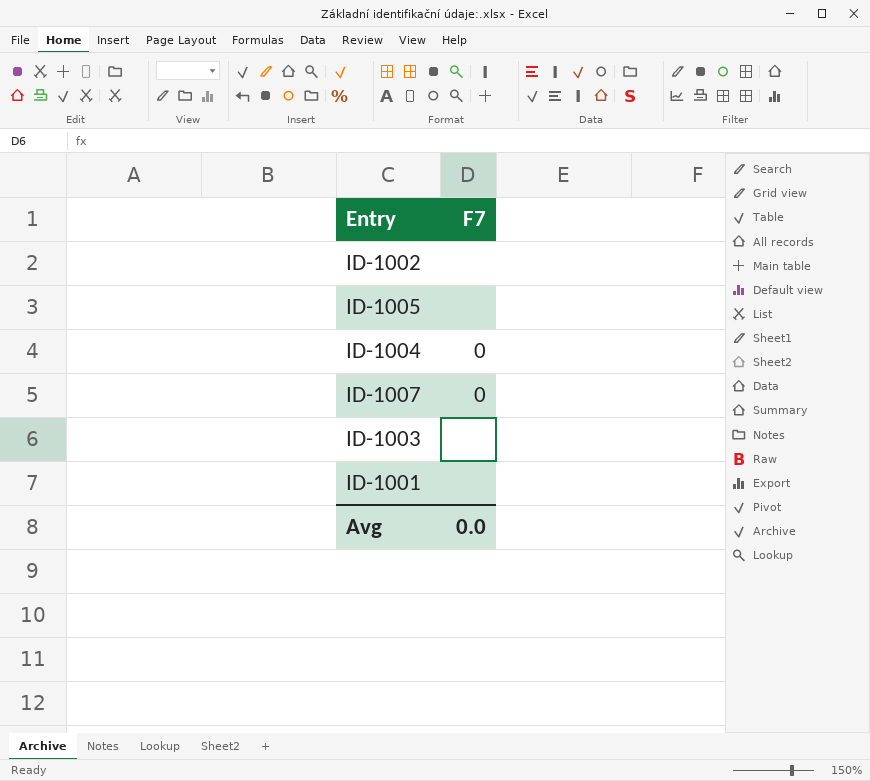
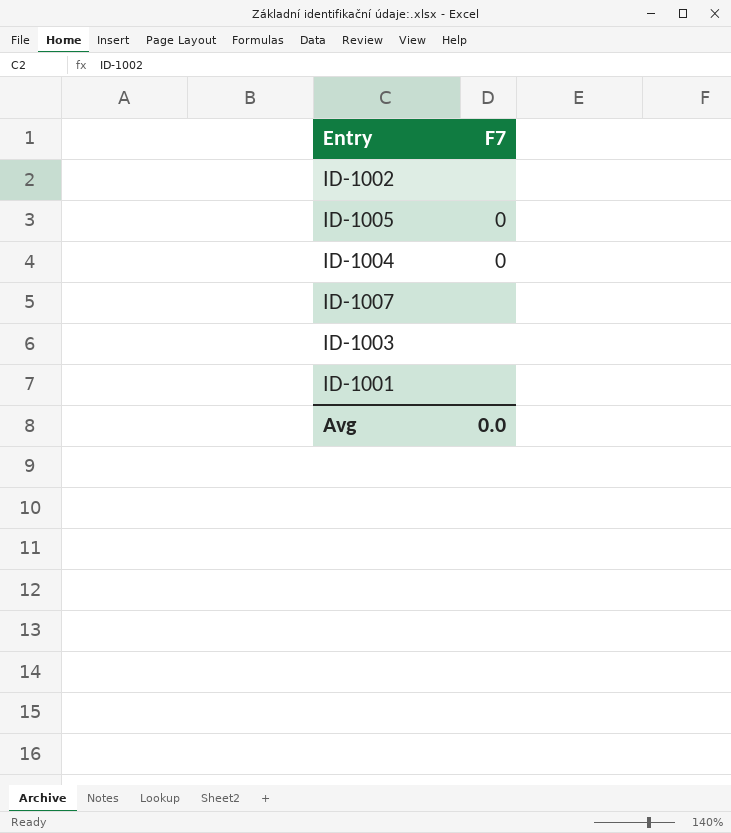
ID-1005 | F7: none -> 0
ID-1007 | F7: 0 -> none

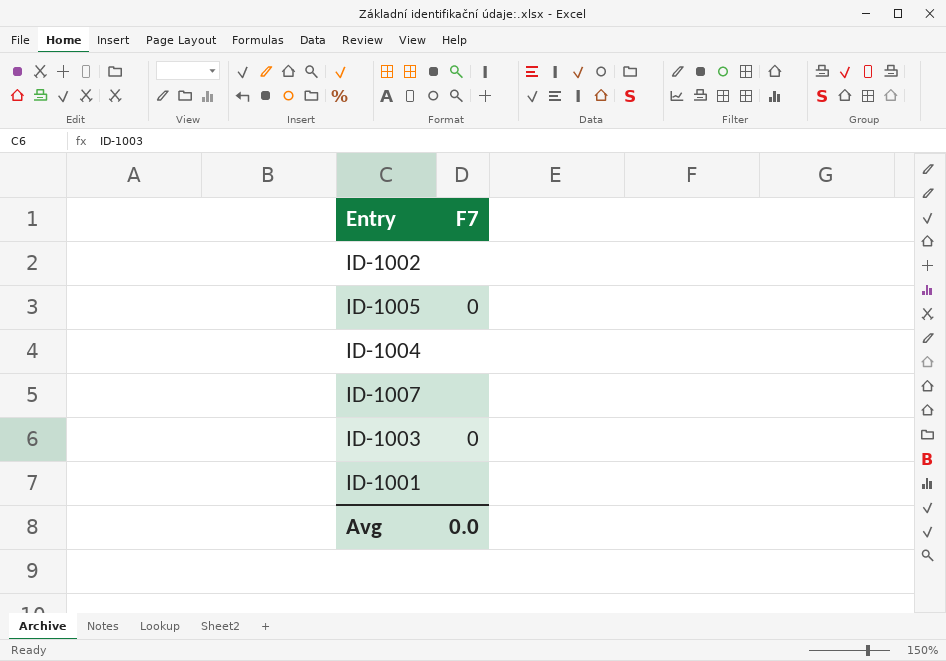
ID-1004 | F7: 0 -> none
ID-1003 | F7: none -> 0

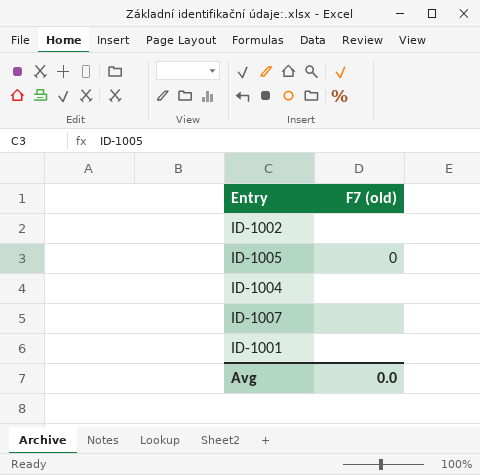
column name: F7 -> F7 (old)
row ID-1003: 0 -> none

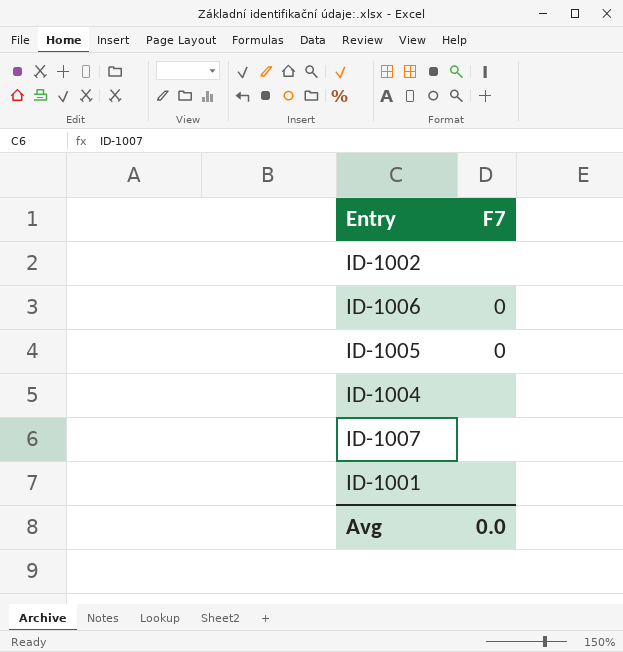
column name: F7 (old) -> F7
row ID-1006: none -> 0

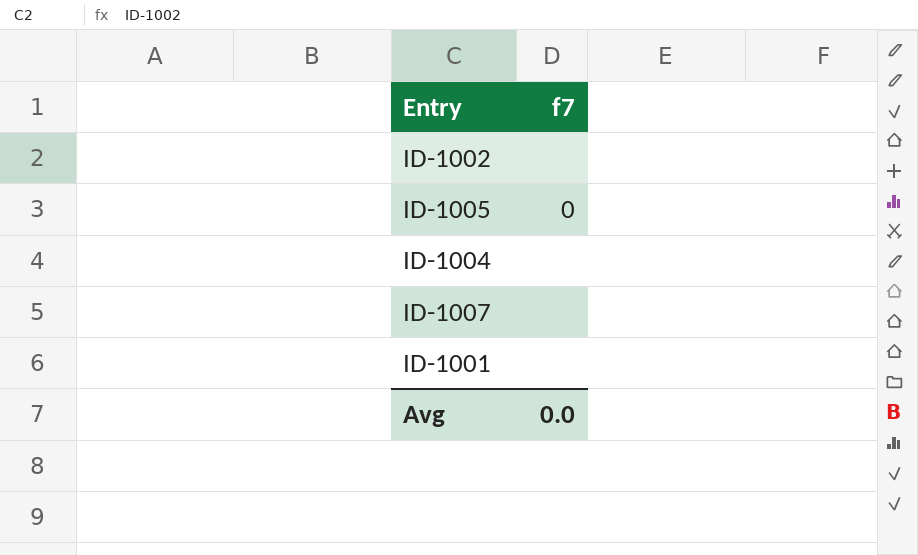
column name: F7 -> f7
row ID-1006: 0 -> none

